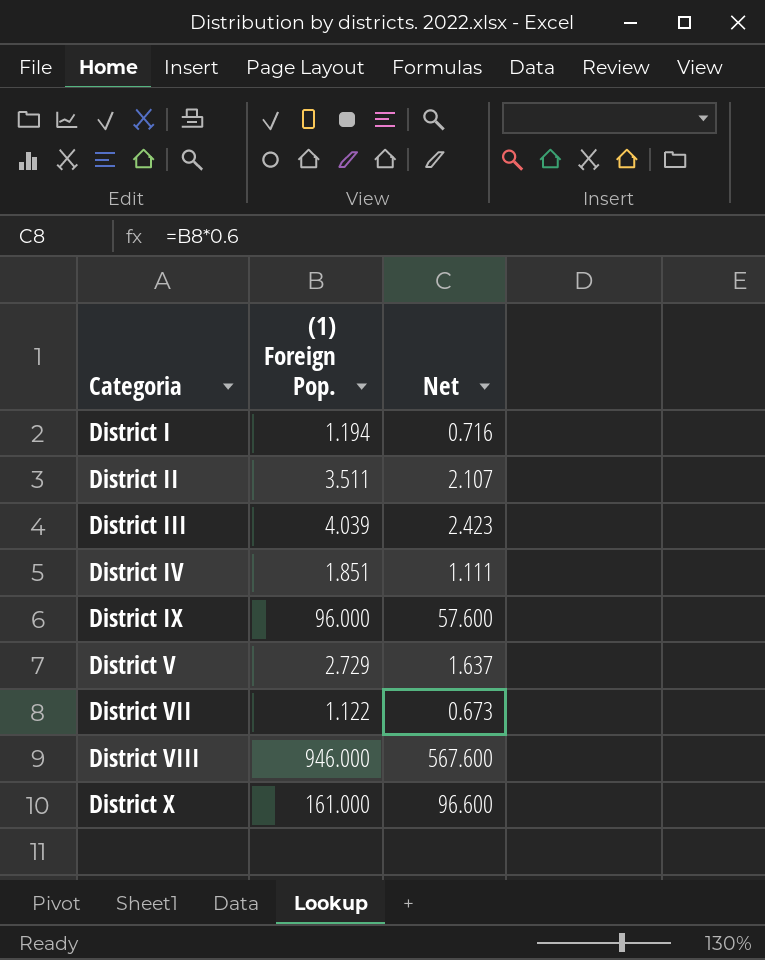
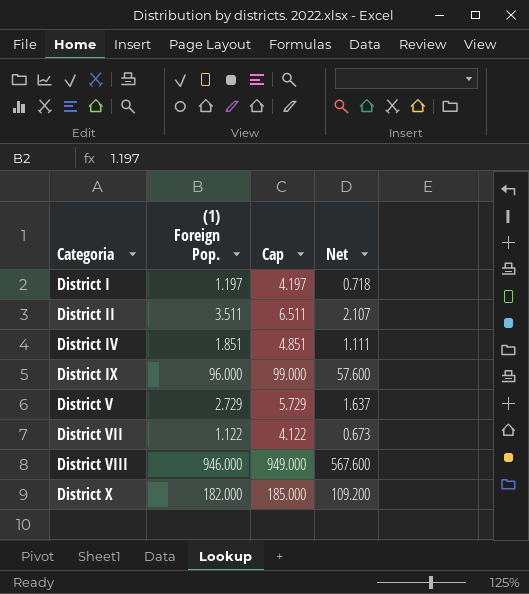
column Cap | formula: none -> [(1) Foreign Pop.] + 3
row District III: 4.039 | 2.423 -> none
District I | (1) Foreign Pop.: 1.194 -> 1.197
District I | Net: 0.716 -> 0.718
District X | (1) Foreign Pop.: 161.000 -> 182.000
District X | Net: 96.600 -> 109.200

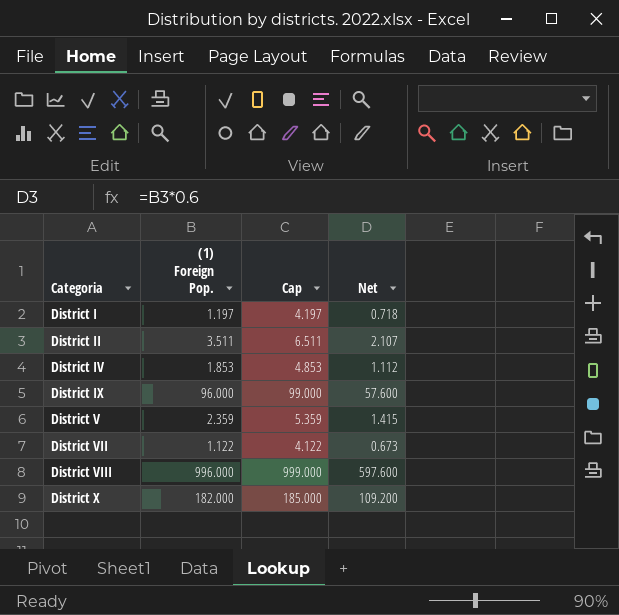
District IV | (1) Foreign Pop.: 1.851 -> 1.853
District IV | Cap: 4.851 -> 4.853
District IV | Net: 1.111 -> 1.112
District V | (1) Foreign Pop.: 2.729 -> 2.359
District V | Cap: 5.729 -> 5.359
District V | Net: 1.637 -> 1.415
District VIII | (1) Foreign Pop.: 946.000 -> 996.000
District VIII | Cap: 949.000 -> 999.000
District VIII | Net: 567.600 -> 597.600

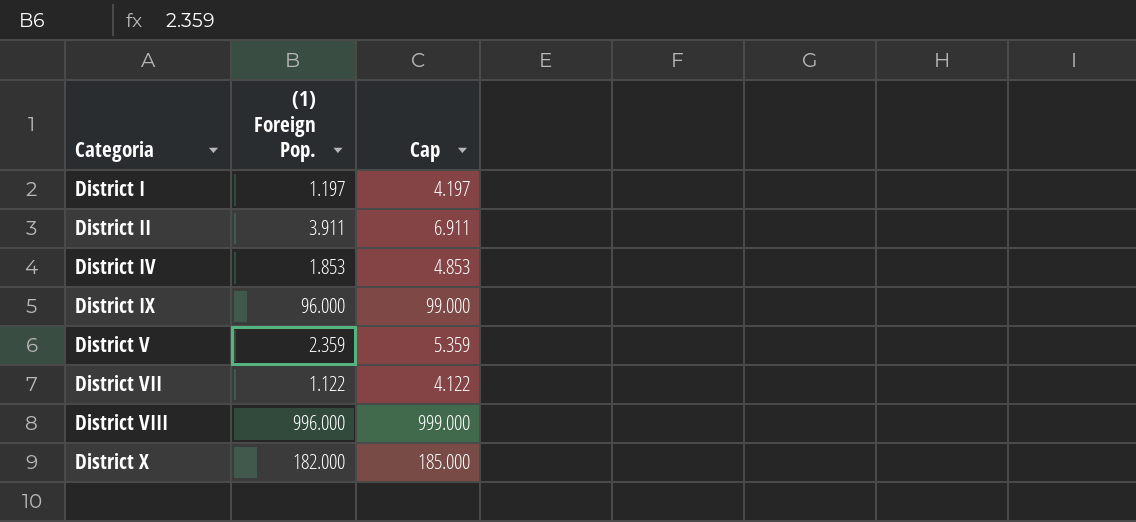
column Net | formula: [(1) Foreign Pop.] * 0.6 -> none
District II | (1) Foreign Pop.: 3.511 -> 3.911
District II | Cap: 6.511 -> 6.911

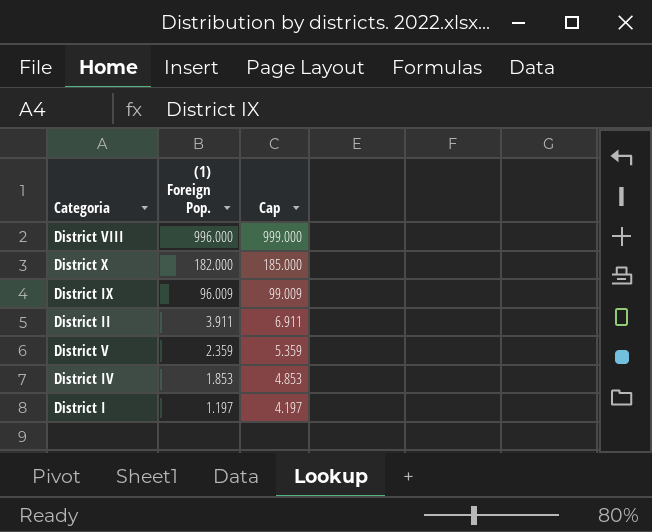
row order: Categoria ascending -> (1) Foreign Pop. descending
row District VII: 1.122 | 4.122 -> none
District IX | (1) Foreign Pop.: 96.000 -> 96.009
District IX | Cap: 99.000 -> 99.009

